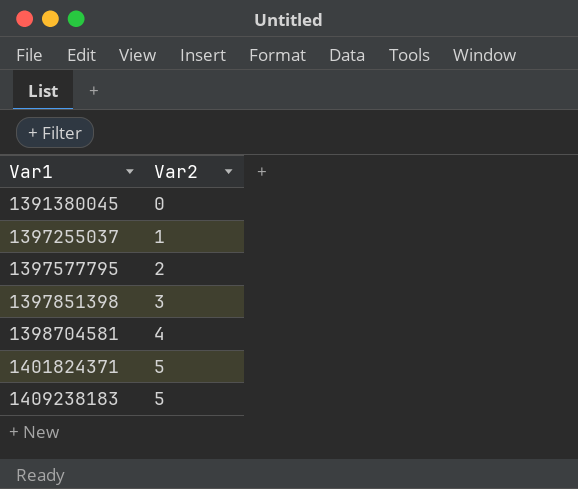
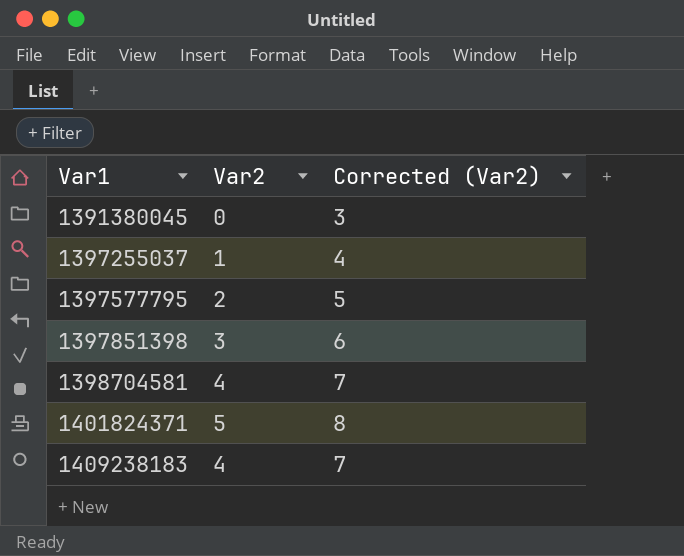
column Corrected (Var2) | formula: none -> [Var2] + 3
1409238183 | Var2: 5 -> 4

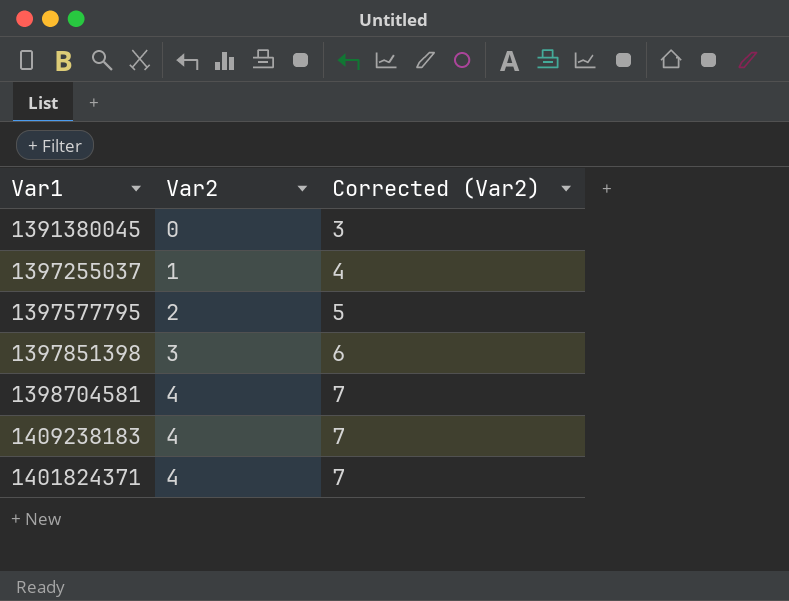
row order: Var1 ascending -> Var2 ascending
1401824371 | Var2: 5 -> 4
1401824371 | Corrected (Var2): 8 -> 7

